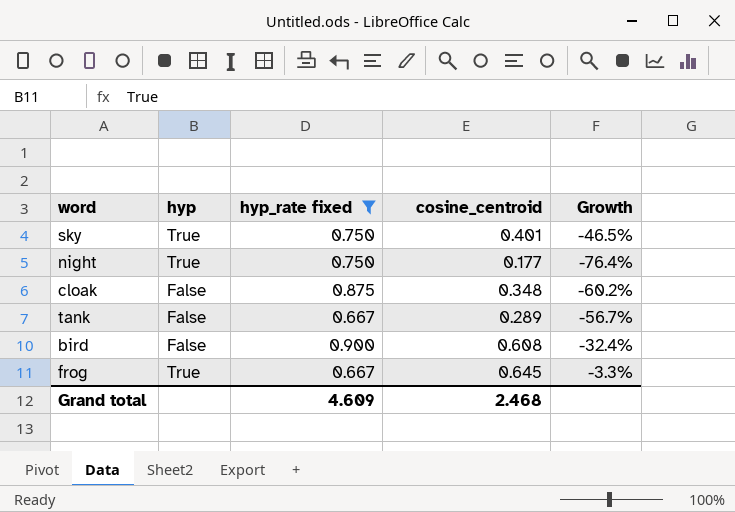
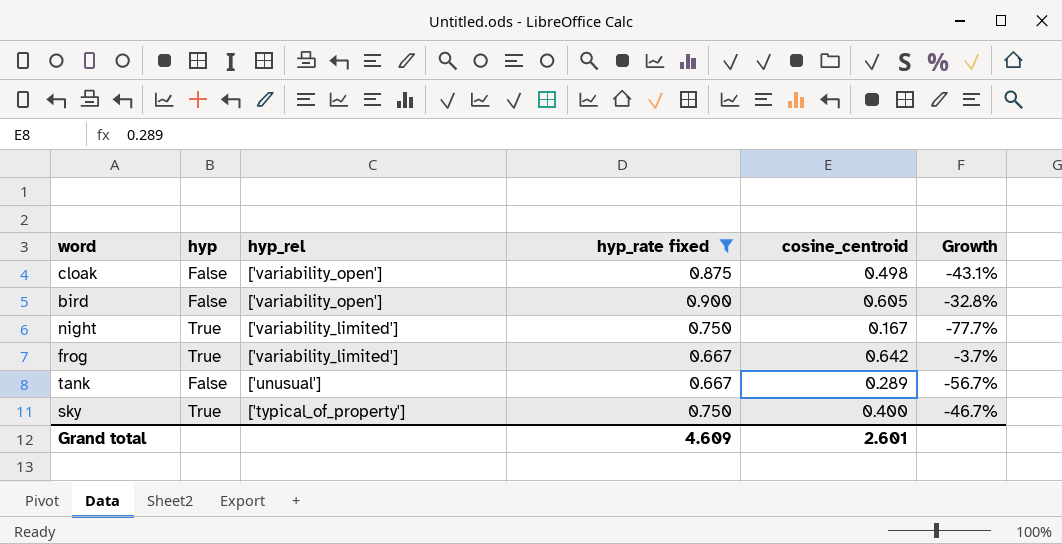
row order: none -> hyp_rel descending
column hyp_rel | position: none -> 3
cloak | cosine_centroid: 0.348 -> 0.498
cloak | Growth: -60.2% -> -43.1%
bird | cosine_centroid: 0.608 -> 0.605
bird | Growth: -32.4% -> -32.8%
night | cosine_centroid: 0.177 -> 0.167
night | Growth: -76.4% -> -77.7%
frog | cosine_centroid: 0.645 -> 0.642
frog | Growth: -3.3% -> -3.7%
sky | cosine_centroid: 0.401 -> 0.400
sky | Growth: -46.5% -> -46.7%
Grand total | cosine_centroid: 2.468 -> 2.601

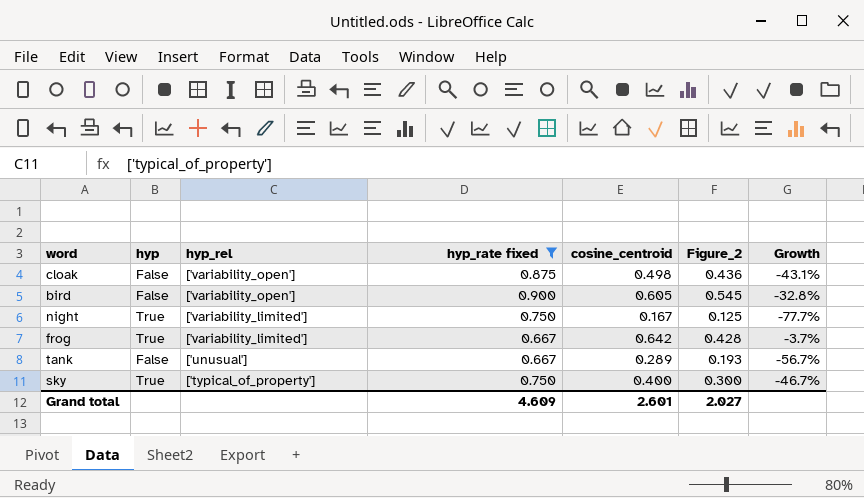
column Figure_2 | formula: none -> [hyp_rate fixed] * [cosine_centroid]

